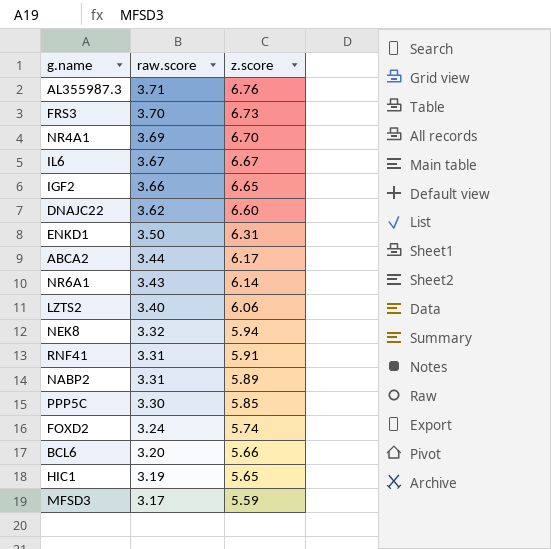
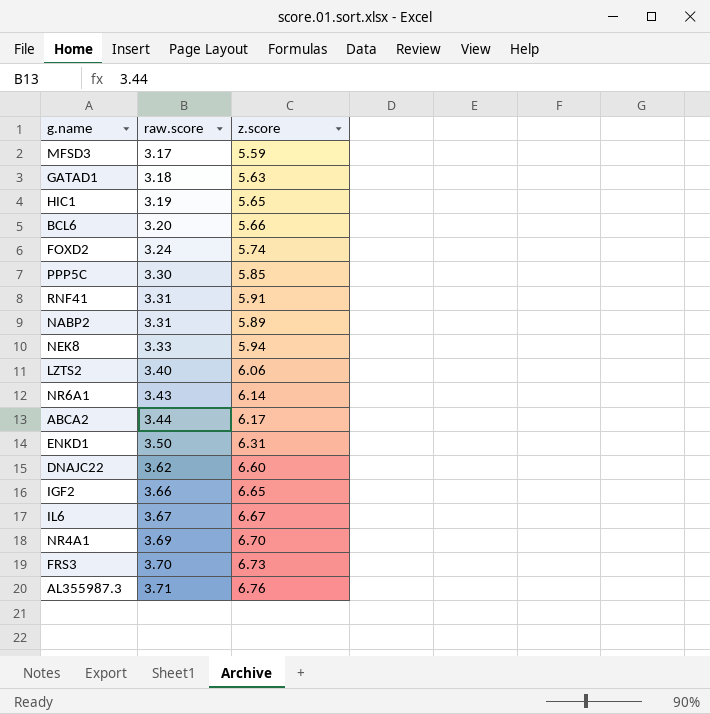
row order: raw.score descending -> raw.score ascending
row GATAD1: none -> 3.18 | 5.63
NEK8 | raw.score: 3.32 -> 3.33

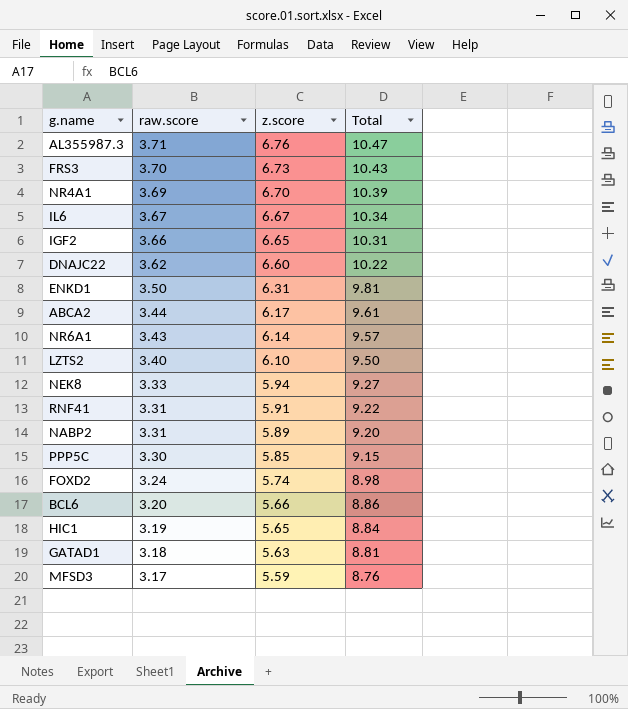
row order: raw.score ascending -> raw.score descending
column Total | formula: none -> [raw.score] + [z.score]
LZTS2 | z.score: 6.06 -> 6.10

